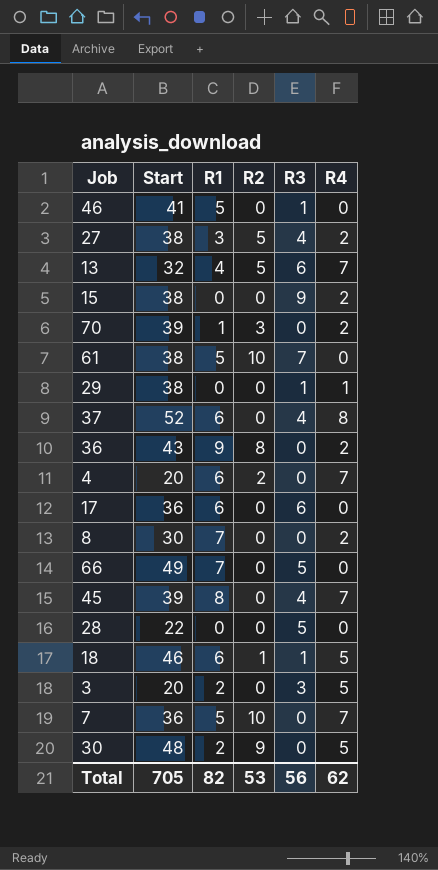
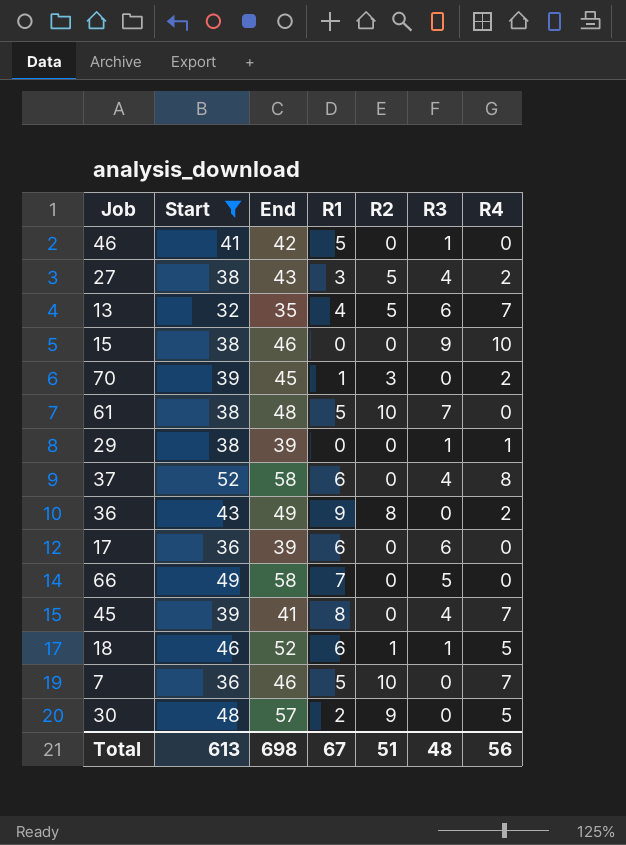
filter: none -> Start >= 32
column End | position: none -> 3
15 | R4: 2 -> 10
Total | Start: 705 -> 613
Total | R1: 82 -> 67
Total | R2: 53 -> 51
Total | R3: 56 -> 48
Total | R4: 62 -> 56

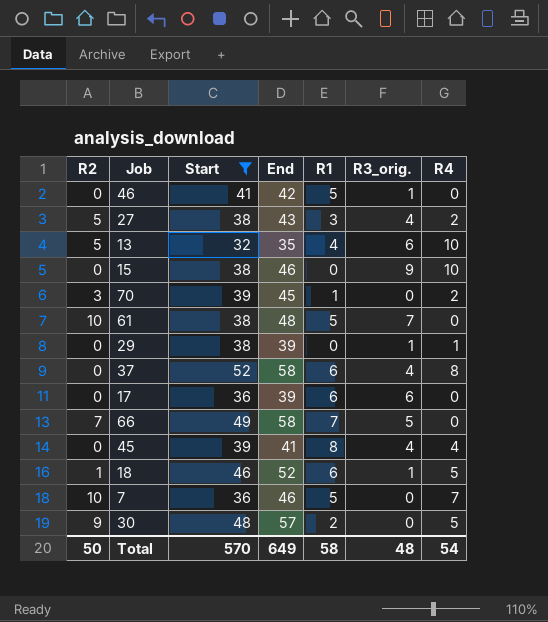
column R2 | position: 5 -> 1
column name: R3 -> R3_orig.
row 36: 43 | 49 | 9 | 8 | 0 | 2 -> none
13 | R4: 7 -> 10
66 | R2: 0 -> 7
45 | R4: 7 -> 4
Total | R2: 51 -> 50
Total | Start: 613 -> 570
Total | End: 698 -> 649
Total | R1: 67 -> 58
Total | R4: 56 -> 54

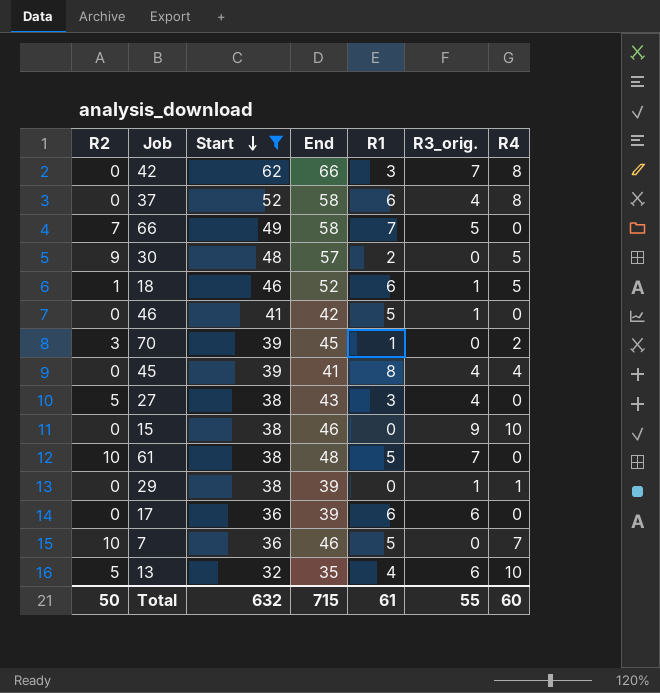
row order: none -> Start descending
row 42: none -> 0 | 62 | 66 | 3 | 7 | 8
27 | R4: 2 -> 0
Total | Start: 570 -> 632
Total | End: 649 -> 715
Total | R1: 58 -> 61
Total | R3_orig.: 48 -> 55
Total | R4: 54 -> 60

